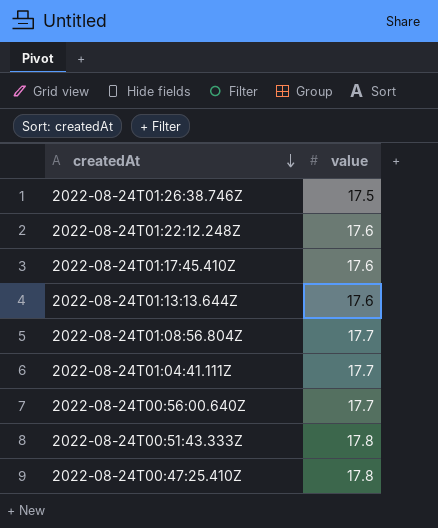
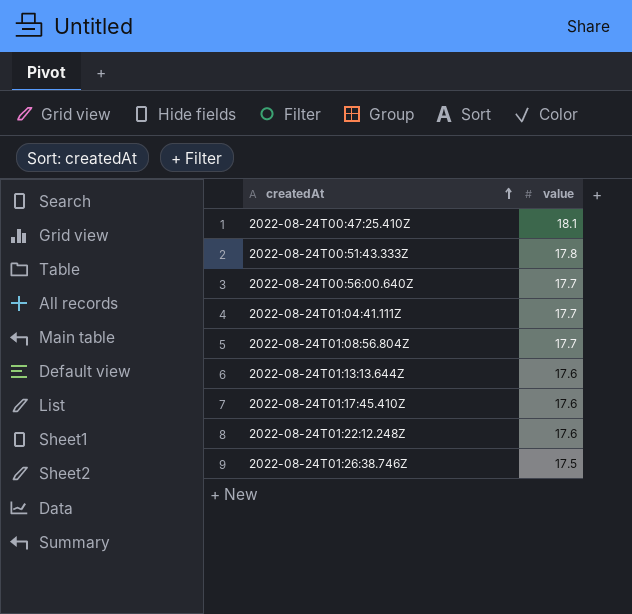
row order: createdAt descending -> createdAt ascending
2022-08-24T00:47:25.410Z | value: 17.8 -> 18.1

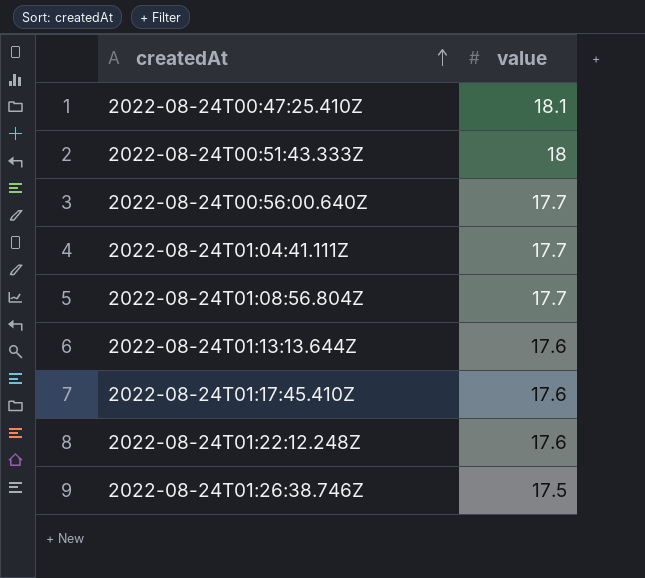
2022-08-24T00:51:43.333Z | value: 17.8 -> 18

